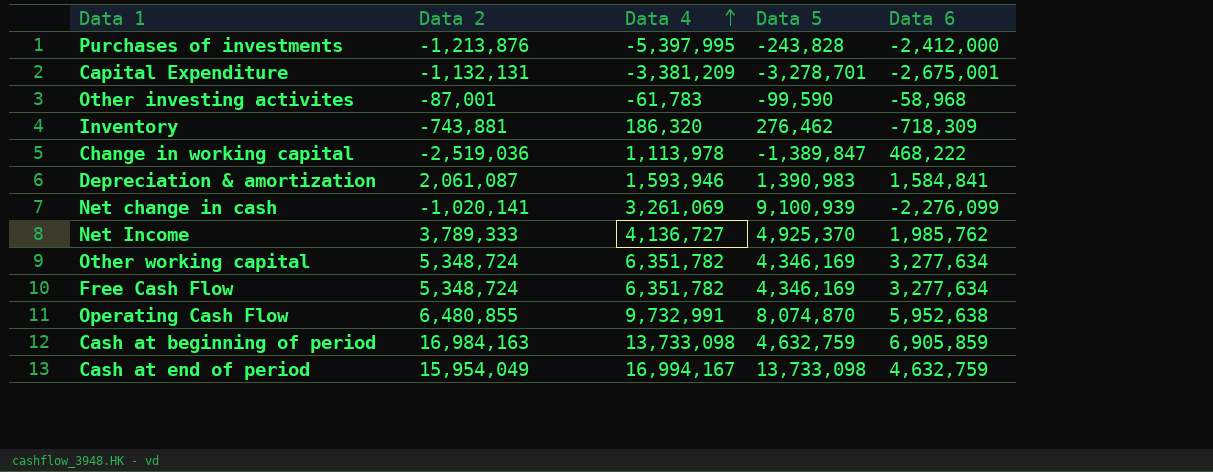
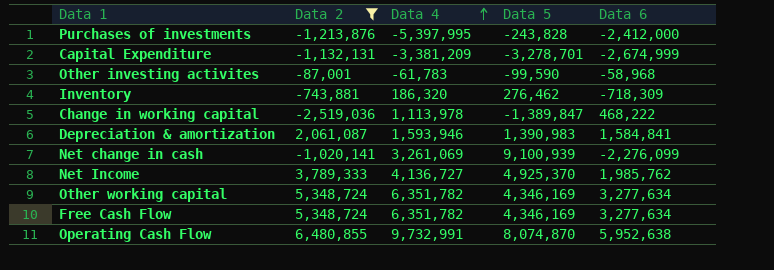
filter: none -> Data 2 <= 6,480,855
Capital Expenditure | Data 6: -2,675,001 -> -2,674,999

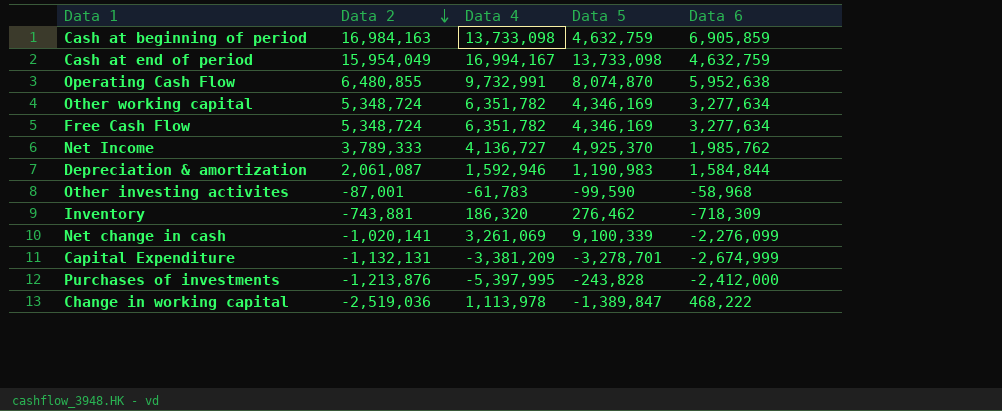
filter: Data 2 <= 6,480,855 -> none
row order: Data 4 ascending -> Data 2 descending
Depreciation & amortization | Data 4: 1,593,946 -> 1,592,946
Depreciation & amortization | Data 5: 1,390,983 -> 1,190,983
Depreciation & amortization | Data 6: 1,584,841 -> 1,584,844
Net change in cash | Data 5: 9,100,939 -> 9,100,339

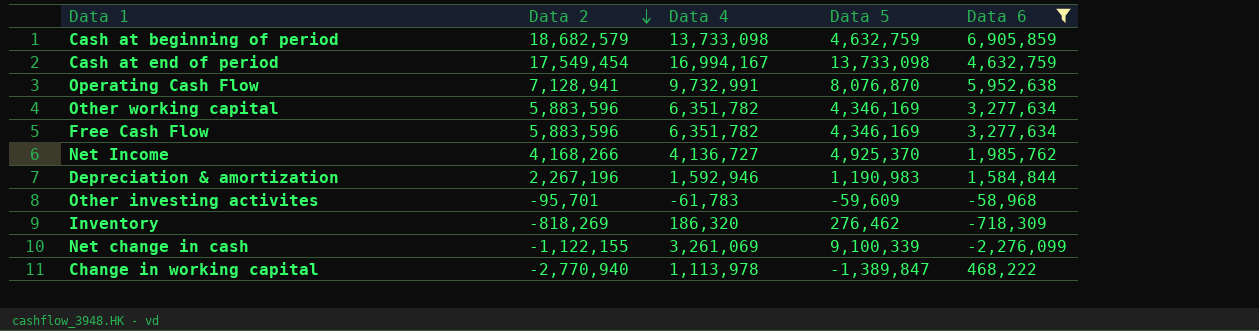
filter: none -> Data 6 >= -2,276,099
Cash at beginning of period | Data 2: 16,984,163 -> 18,682,579
Cash at end of period | Data 2: 15,954,049 -> 17,549,454
Operating Cash Flow | Data 2: 6,480,855 -> 7,128,941
Operating Cash Flow | Data 5: 8,074,870 -> 8,076,870
Other working capital | Data 2: 5,348,724 -> 5,883,596
Free Cash Flow | Data 2: 5,348,724 -> 5,883,596
Net Income | Data 2: 3,789,333 -> 4,168,266
Depreciation & amortization | Data 2: 2,061,087 -> 2,267,196
Other investing activites | Data 2: -87,001 -> -95,701
Other investing activites | Data 5: -99,590 -> -59,609
Inventory | Data 2: -743,881 -> -818,269
Net change in cash | Data 2: -1,020,141 -> -1,122,155
Change in working capital | Data 2: -2,519,036 -> -2,770,940

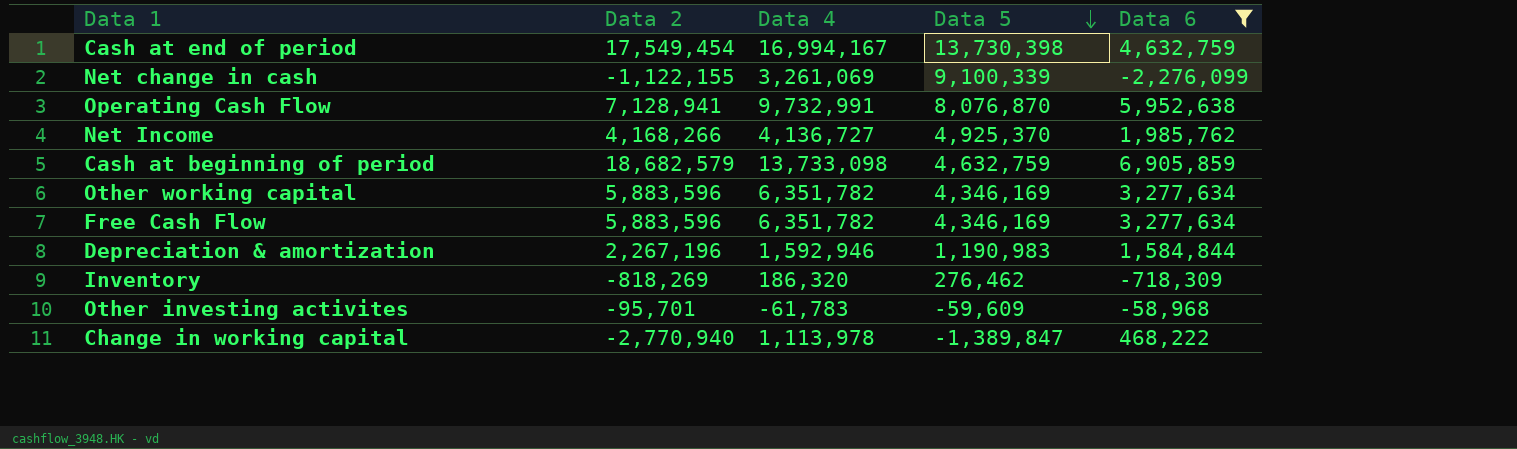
row order: Data 2 descending -> Data 5 descending
Cash at end of period | Data 5: 13,733,098 -> 13,730,398

